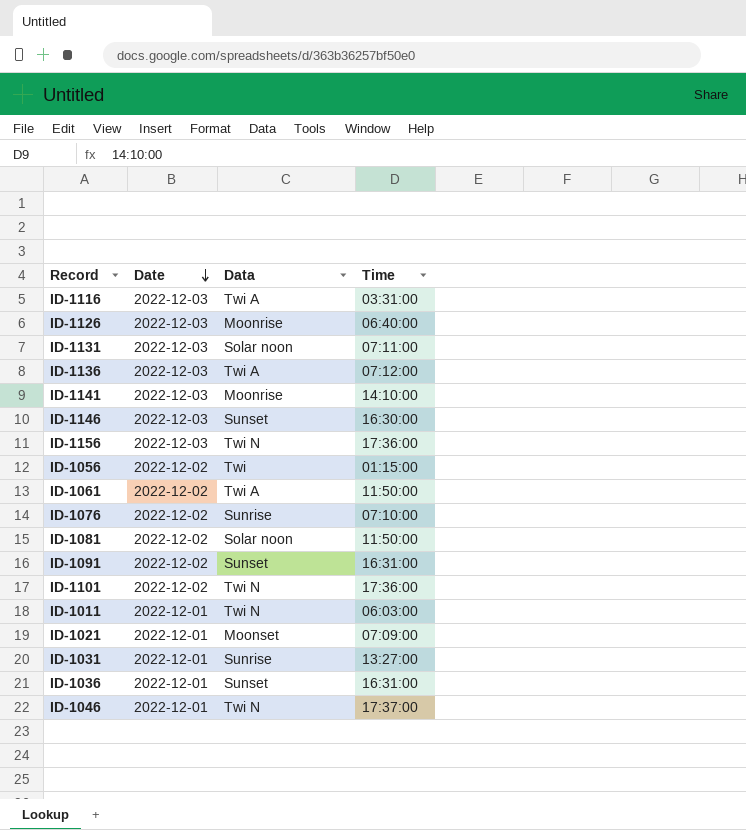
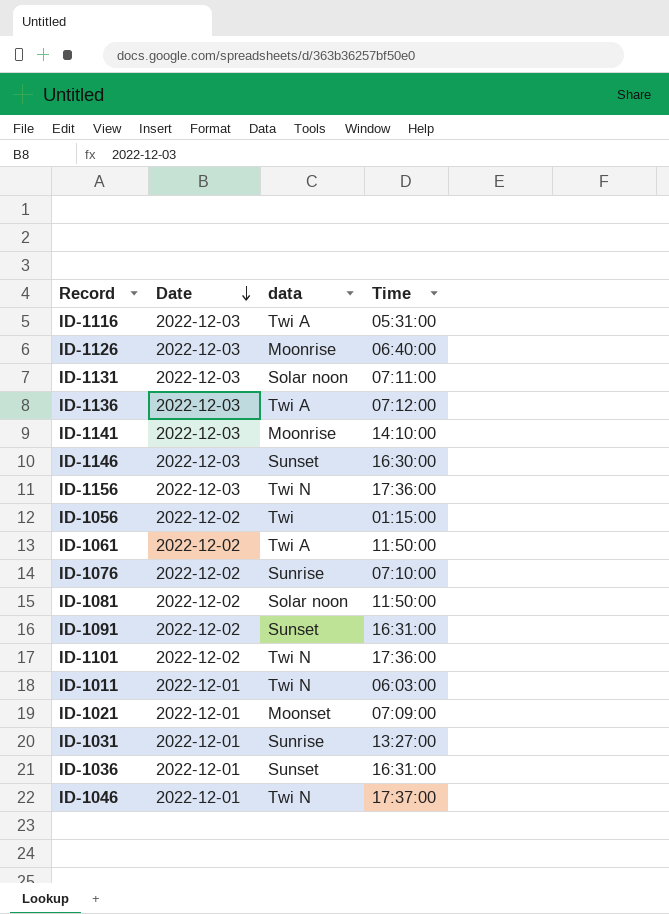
column name: Data -> data
ID-1116 | Time: 03:31:00 -> 05:31:00

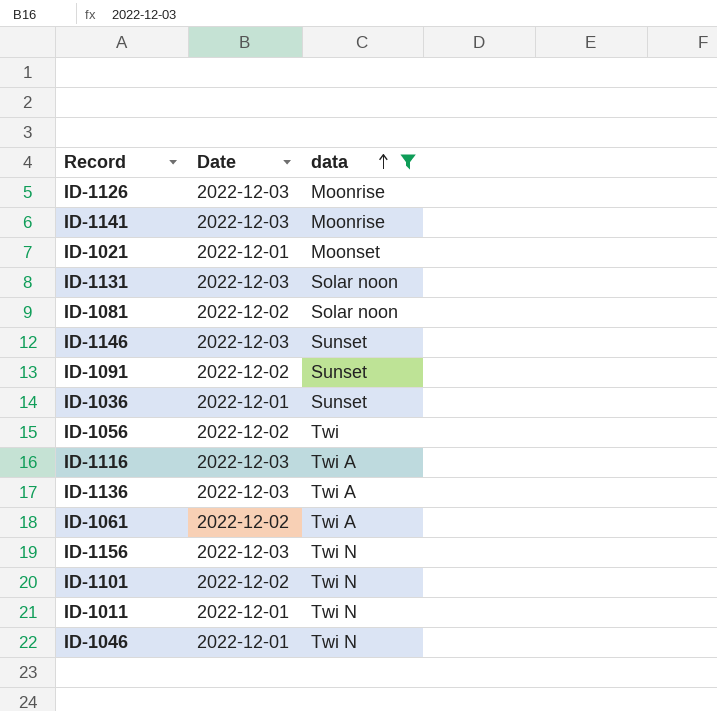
filter: none -> data != Sunrise
row order: Date descending -> data ascending
column Time | position: 4 -> none

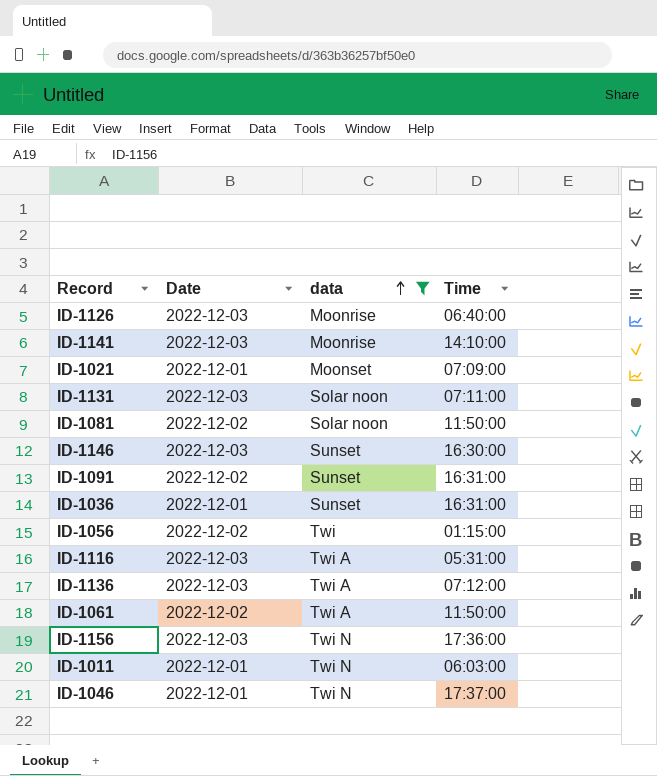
column Time | position: none -> 4
row ID-1101: 2022-12-02 | Twi N -> none

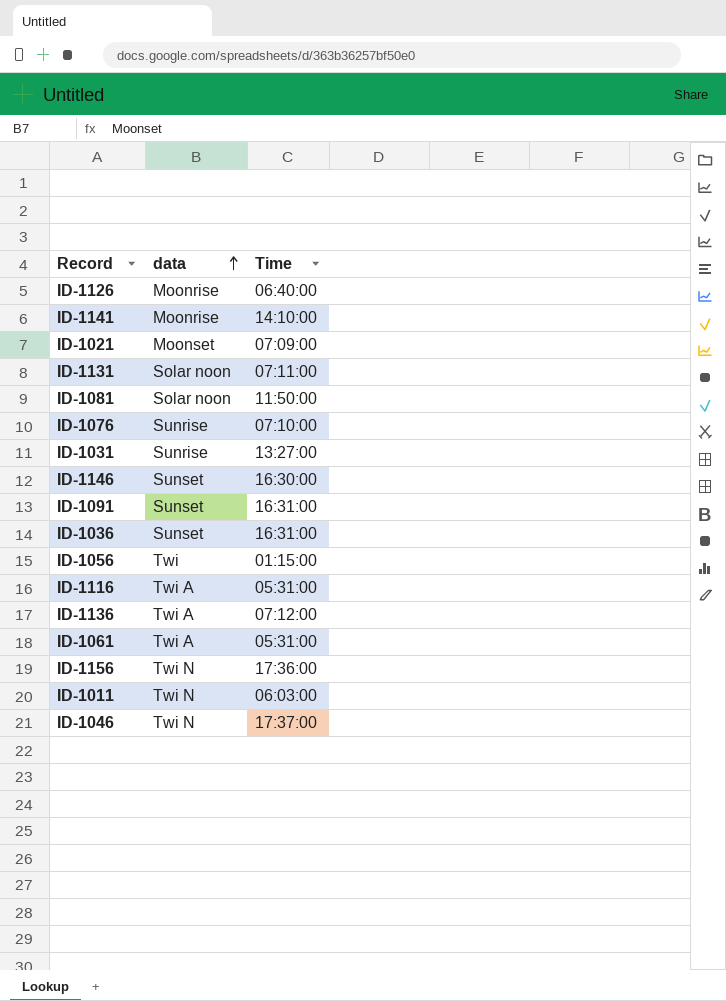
filter: data != Sunrise -> none
column Date | position: 2 -> none
ID-1061 | Time: 11:50:00 -> 05:31:00

